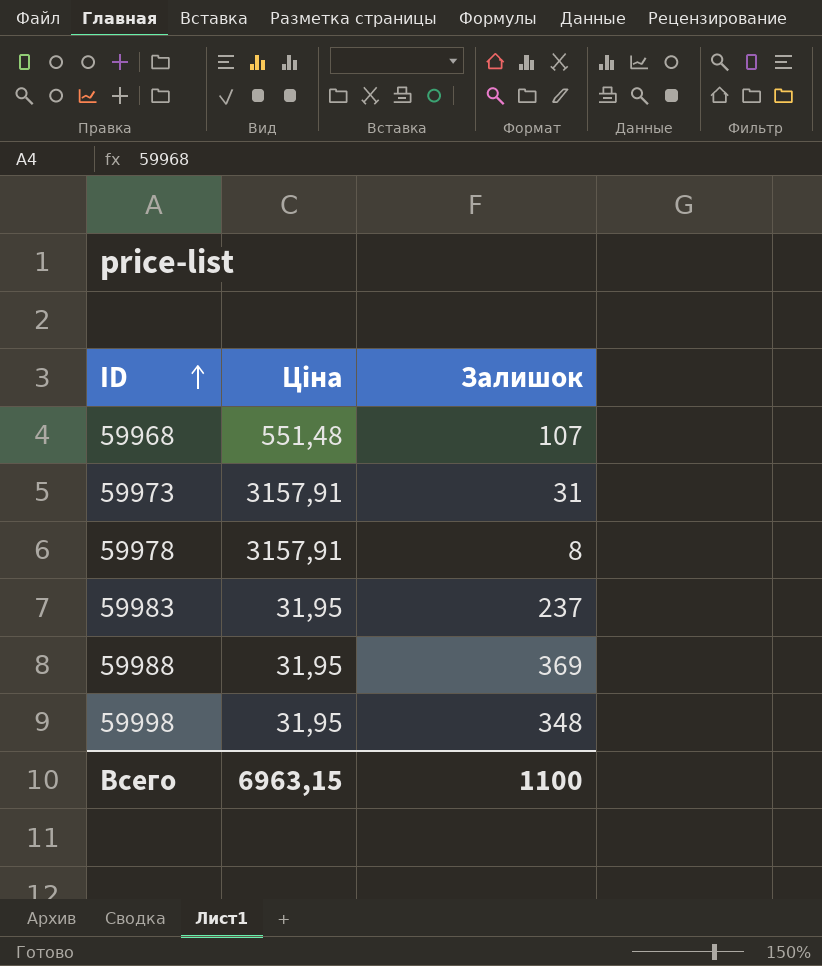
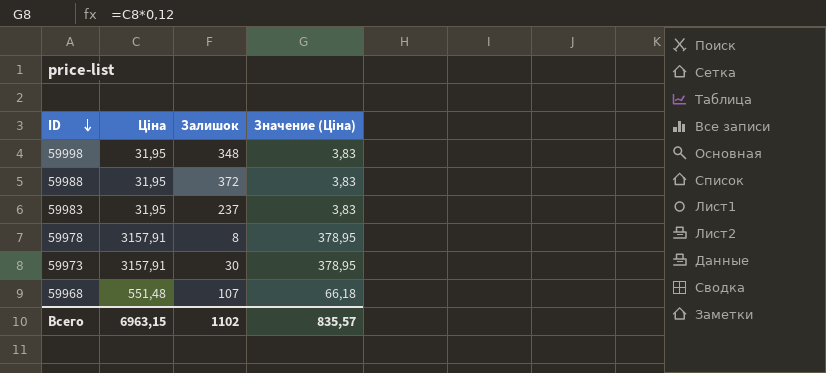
row order: ID ascending -> ID descending
column Значение (Ціна) | formula: none -> [Ціна] * 0,12
59988 | Залишок: 369 -> 372
59973 | Залишок: 31 -> 30
Всего | Залишок: 1100 -> 1102

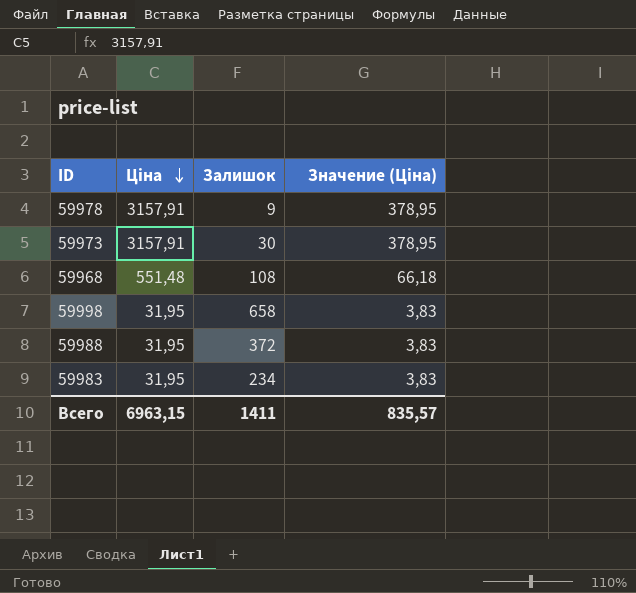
row order: ID descending -> Ціна descending
59978 | Залишок: 8 -> 9
59968 | Залишок: 107 -> 108
59998 | Залишок: 348 -> 658
59983 | Залишок: 237 -> 234
Всего | Залишок: 1102 -> 1411

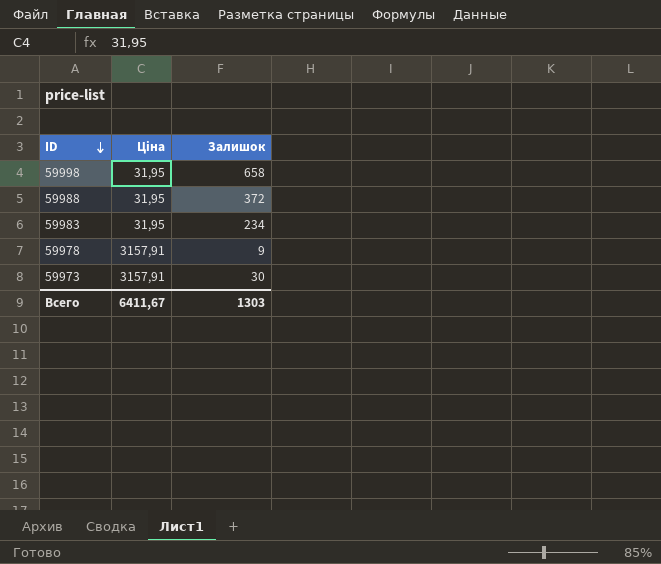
row order: Ціна descending -> ID descending
column Значение (Ціна) | formula: [Ціна] * 0,12 -> none
row 59968: 551,48 | 108 | 66,18 -> none
Всего | Ціна: 6963,15 -> 6411,67
Всего | Залишок: 1411 -> 1303

